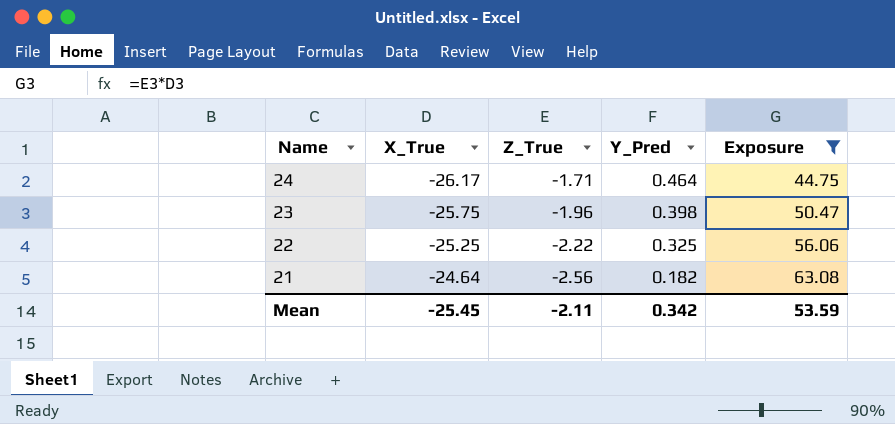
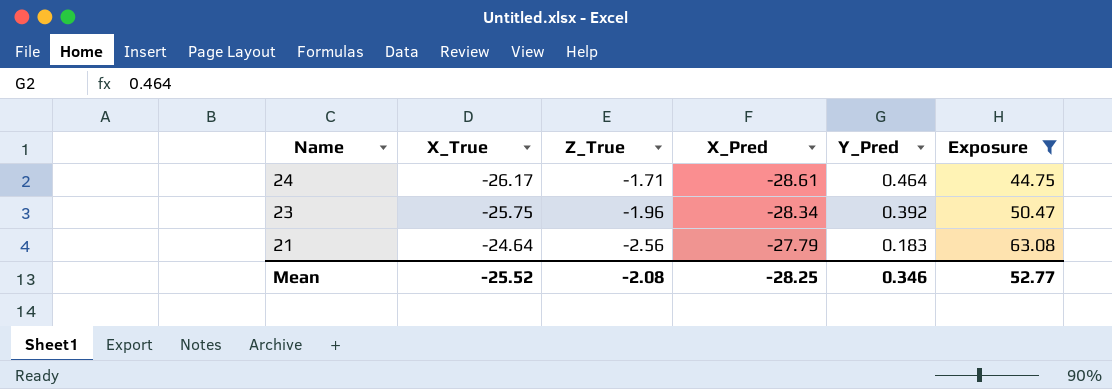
column X_Pred | position: none -> 4
row 22: -25.25 | -2.22 | 0.325 | 56.06 -> none
23 | Y_Pred: 0.398 -> 0.392
21 | Y_Pred: 0.182 -> 0.183
Mean | X_True: -25.45 -> -25.52
Mean | Z_True: -2.11 -> -2.08
Mean | Y_Pred: 0.342 -> 0.346
Mean | Exposure: 53.59 -> 52.77

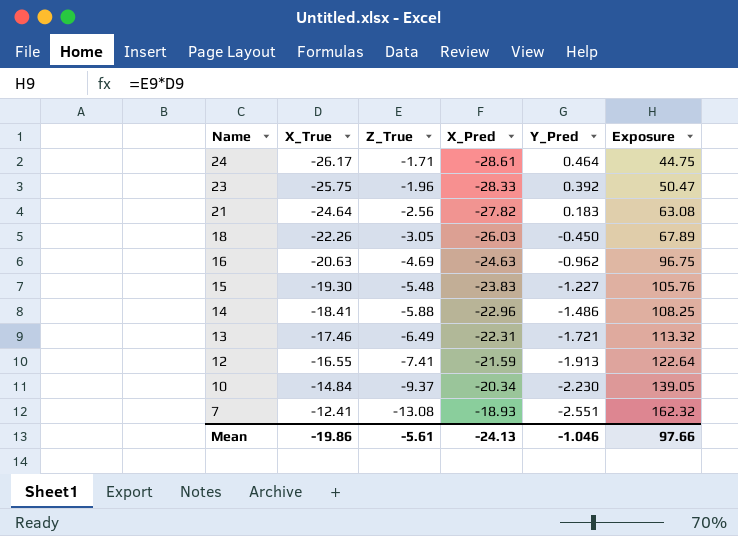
filter: Exposure <= 63.08 -> none
23 | X_Pred: -28.34 -> -28.33
21 | X_Pred: -27.79 -> -27.82
Mean | X_True: -25.52 -> -19.86
Mean | Z_True: -2.08 -> -5.61
Mean | X_Pred: -28.25 -> -24.13
Mean | Y_Pred: 0.346 -> -1.046
Mean | Exposure: 52.77 -> 97.66

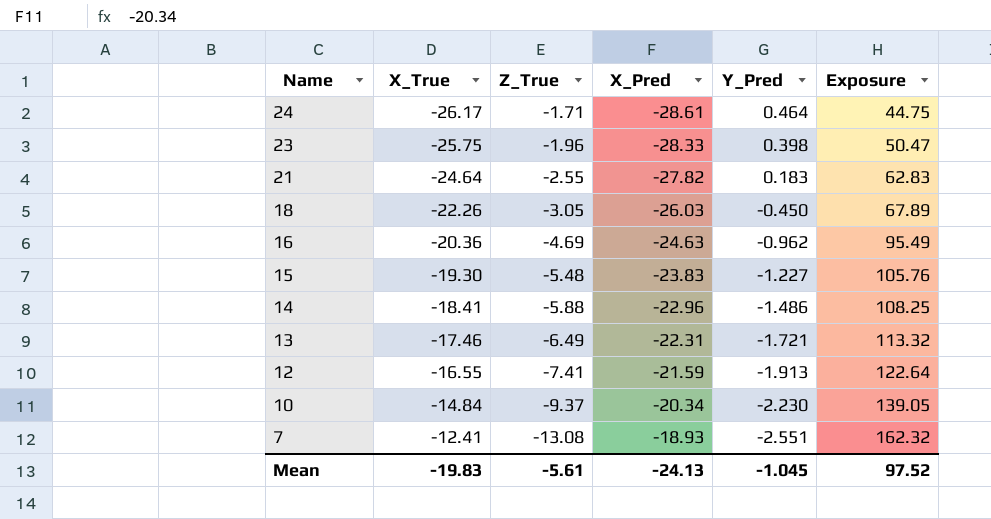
23 | Y_Pred: 0.392 -> 0.398
21 | Z_True: -2.56 -> -2.55
21 | Exposure: 63.08 -> 62.83
16 | X_True: -20.63 -> -20.36
16 | Exposure: 96.75 -> 95.49
Mean | X_True: -19.86 -> -19.83
Mean | Y_Pred: -1.046 -> -1.045
Mean | Exposure: 97.66 -> 97.52

